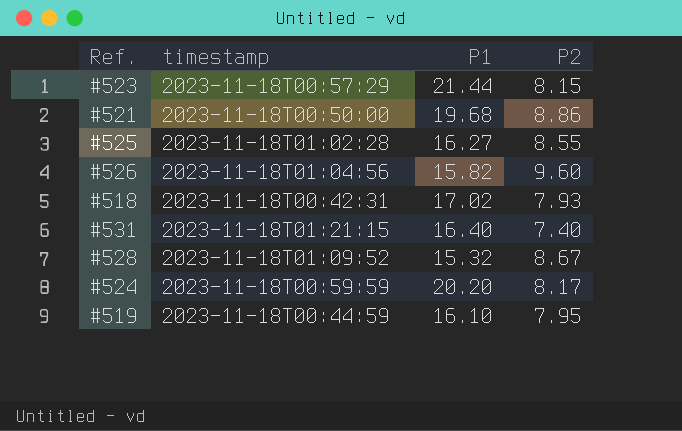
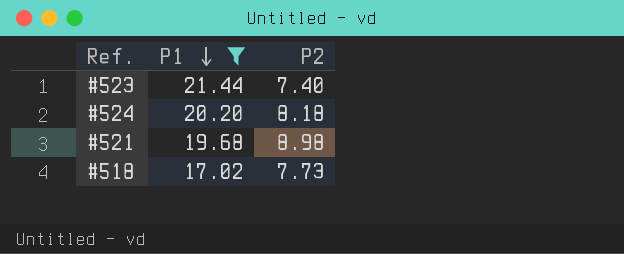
filter: none -> P1 >= 17.02
row order: none -> P1 descending
column timestamp | position: 2 -> none
#523 | P2: 8.15 -> 7.40
#524 | P2: 8.17 -> 8.18
#521 | P2: 8.86 -> 8.98
#518 | P2: 7.93 -> 7.73

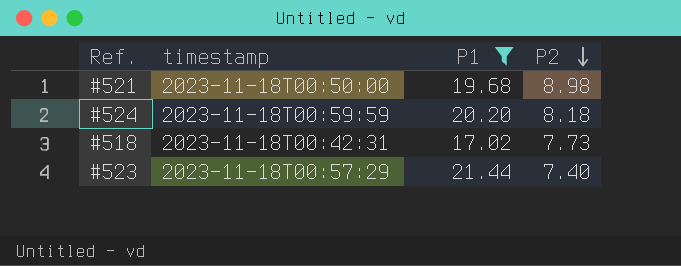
row order: P1 descending -> P2 descending
column timestamp | position: none -> 2

